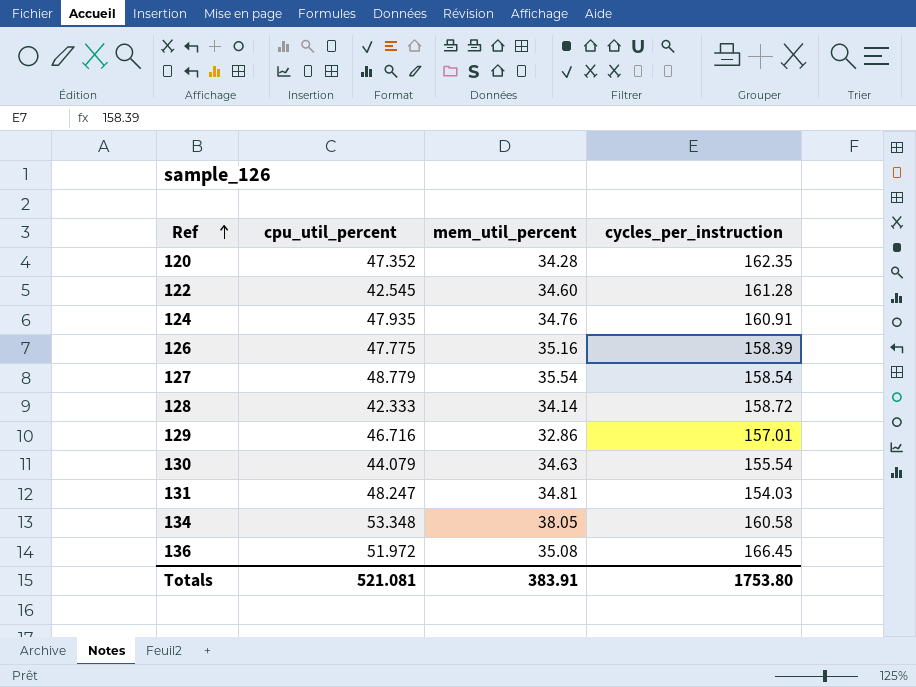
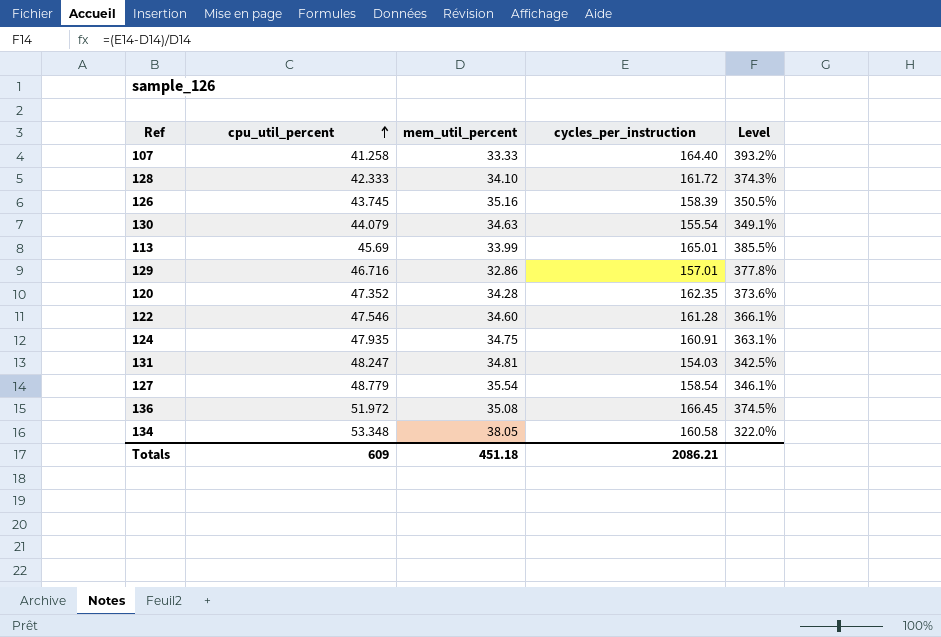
row order: Ref ascending -> cpu_util_percent ascending
column Level | formula: none -> ([cycles_per_instruction] - [mem_util_percent]) / [mem_util_percent]
row 107: none -> 41.258 | 33.33 | 164.40 | 393.2%
128 | mem_util_percent: 34.14 -> 34.10
128 | cycles_per_instruction: 158.72 -> 161.72
126 | cpu_util_percent: 47.775 -> 43.745
row 113: none -> 45.69 | 33.99 | 165.01 | 385.5%
122 | cpu_util_percent: 42.545 -> 47.546
124 | mem_util_percent: 34.76 -> 34.75
Totals | cpu_util_percent: 521.081 -> 609
Totals | mem_util_percent: 383.91 -> 451.18
Totals | cycles_per_instruction: 1753.80 -> 2086.21

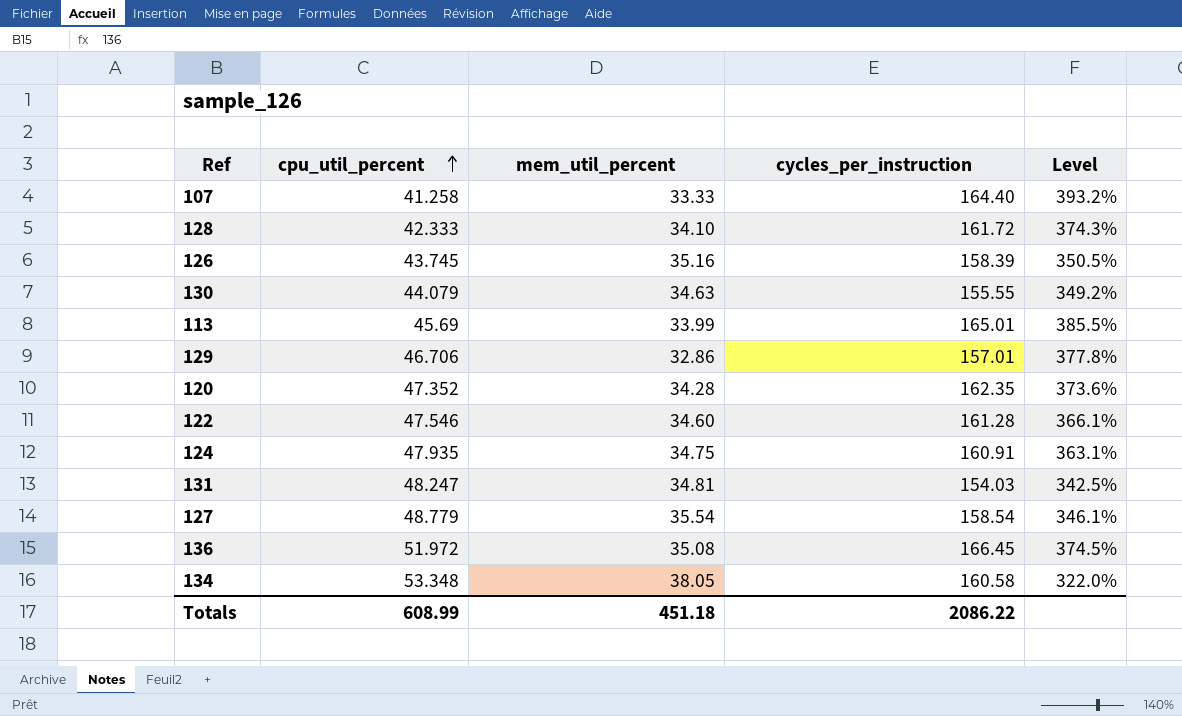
130 | cycles_per_instruction: 155.54 -> 155.55
130 | Level: 349.1% -> 349.2%
129 | cpu_util_percent: 46.716 -> 46.706
Totals | cpu_util_percent: 609 -> 608.99
Totals | cycles_per_instruction: 2086.21 -> 2086.22

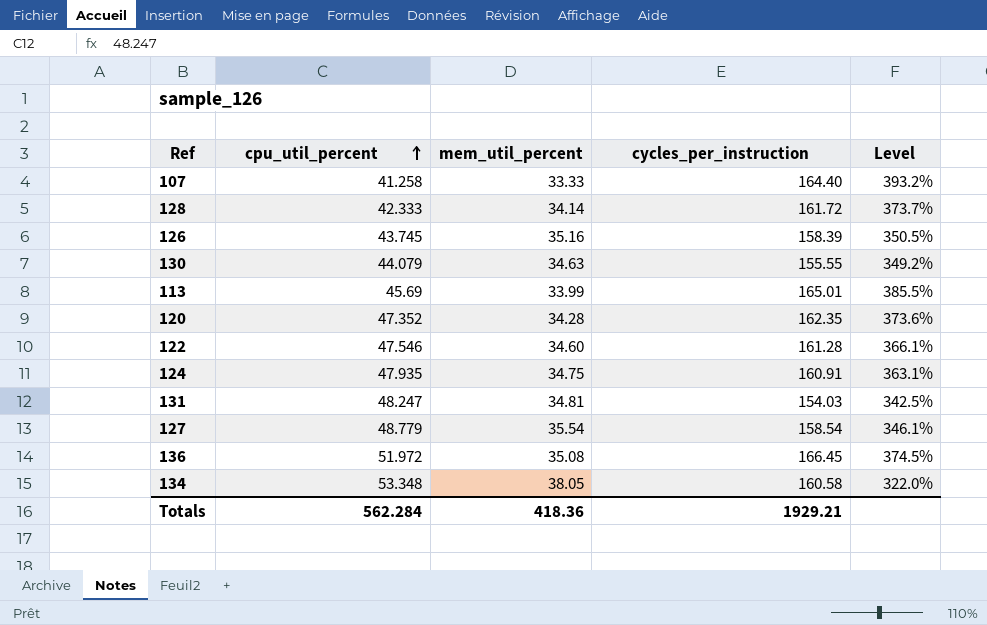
row 129: 46.706 | 32.86 | 157.01 | 377.8% -> none
128 | mem_util_percent: 34.10 -> 34.14
128 | Level: 374.3% -> 373.7%
Totals | cpu_util_percent: 608.99 -> 562.284
Totals | mem_util_percent: 451.18 -> 418.36
Totals | cycles_per_instruction: 2086.22 -> 1929.21

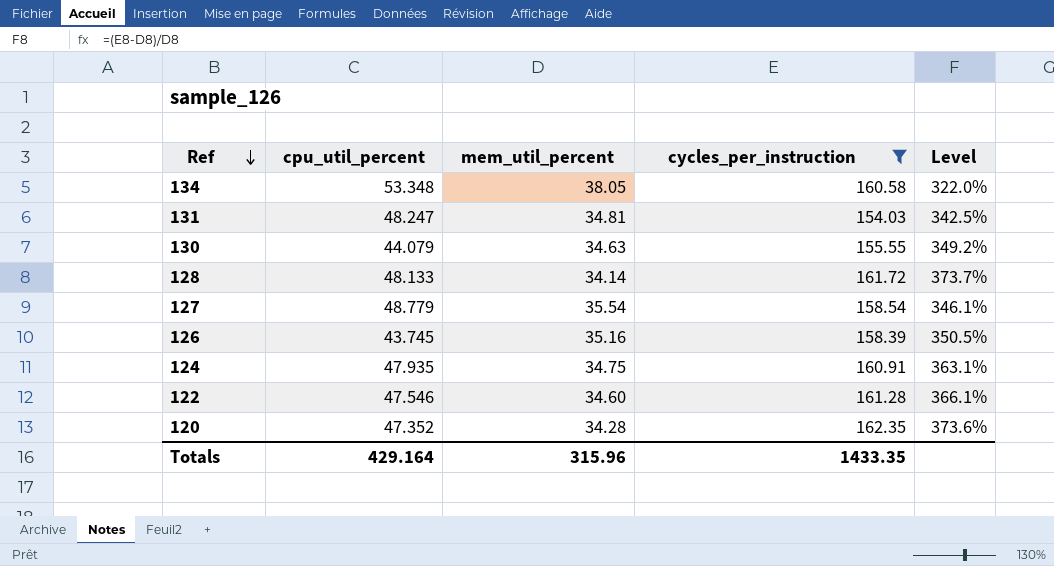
filter: none -> cycles_per_instruction <= 162.35
row order: cpu_util_percent ascending -> Ref descending
128 | cpu_util_percent: 42.333 -> 48.133
Totals | cpu_util_percent: 562.284 -> 429.164
Totals | mem_util_percent: 418.36 -> 315.96
Totals | cycles_per_instruction: 1929.21 -> 1433.35

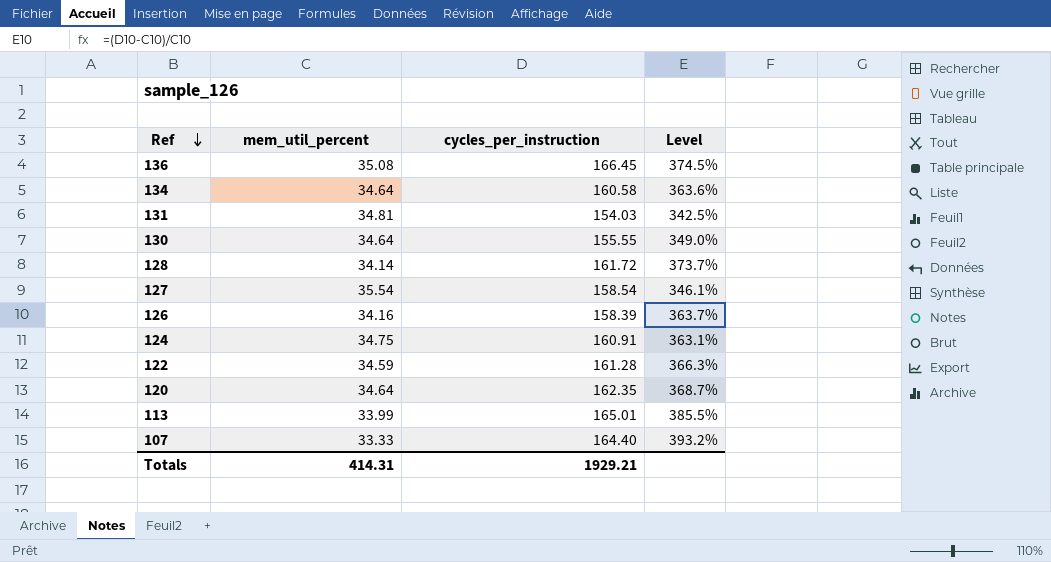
filter: cycles_per_instruction <= 162.35 -> none
column cpu_util_percent | position: 2 -> none
134 | mem_util_percent: 38.05 -> 34.64
134 | Level: 322.0% -> 363.6%
130 | mem_util_percent: 34.63 -> 34.64
130 | Level: 349.2% -> 349.0%
126 | mem_util_percent: 35.16 -> 34.16
126 | Level: 350.5% -> 363.7%
122 | mem_util_percent: 34.60 -> 34.59
122 | Level: 366.1% -> 366.3%
120 | mem_util_percent: 34.28 -> 34.64
120 | Level: 373.6% -> 368.7%
Totals | mem_util_percent: 315.96 -> 414.31
Totals | cycles_per_instruction: 1433.35 -> 1929.21

